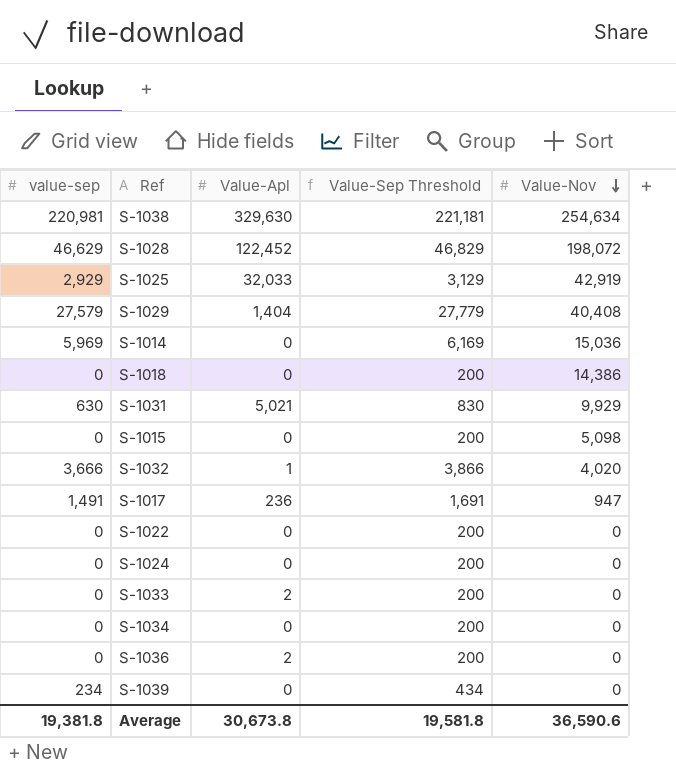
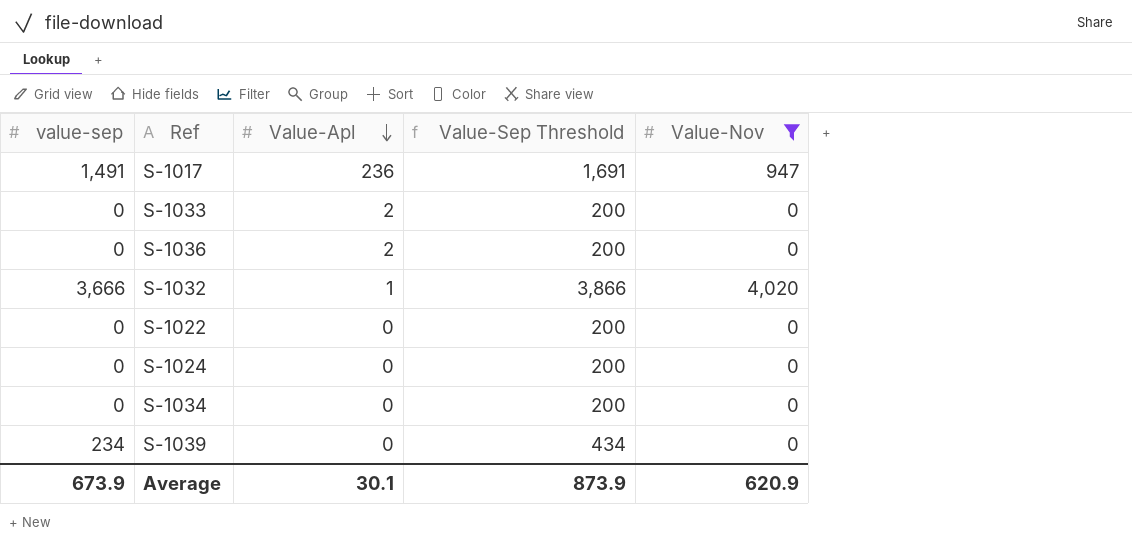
filter: none -> Value-Nov <= 4,020
row order: Value-Nov descending -> Value-Apl descending
Average | value-sep: 19,381.8 -> 673.9
Average | Value-Apl: 30,673.8 -> 30.1
Average | Value-Sep Threshold: 19,581.8 -> 873.9
Average | Value-Nov: 36,590.6 -> 620.9

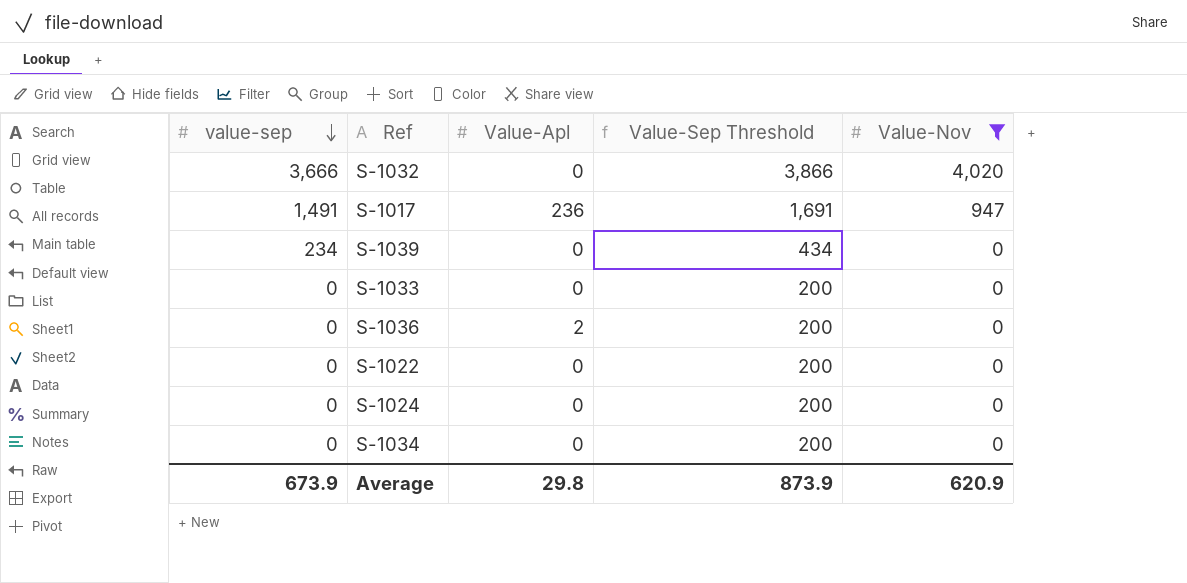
row order: Value-Apl descending -> value-sep descending
S-1032 | Value-Apl: 1 -> 0
S-1033 | Value-Apl: 2 -> 0
Average | Value-Apl: 30.1 -> 29.8

